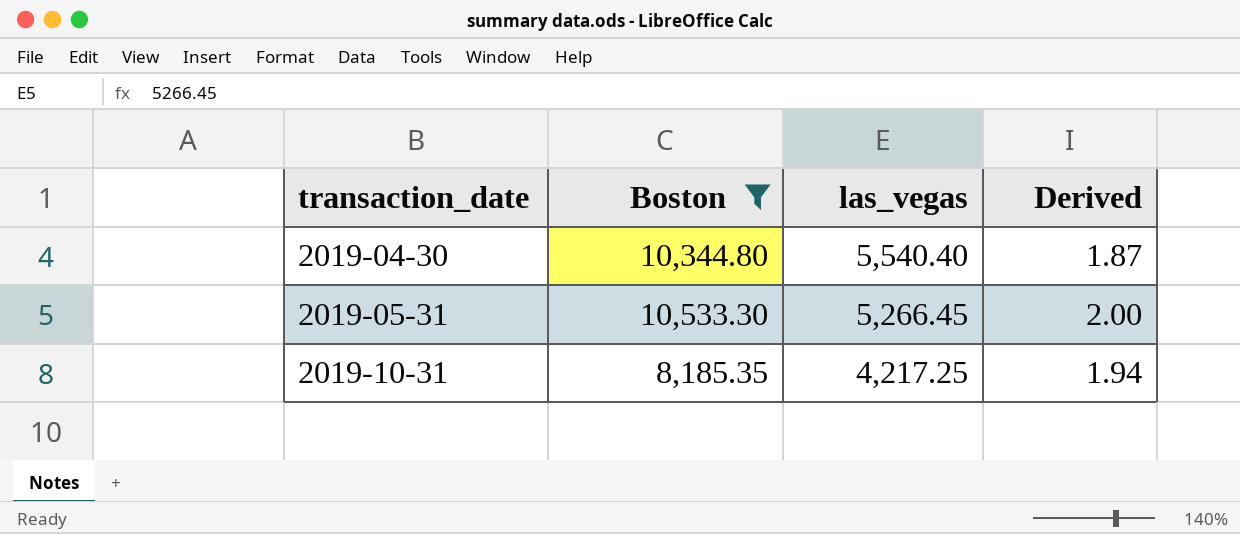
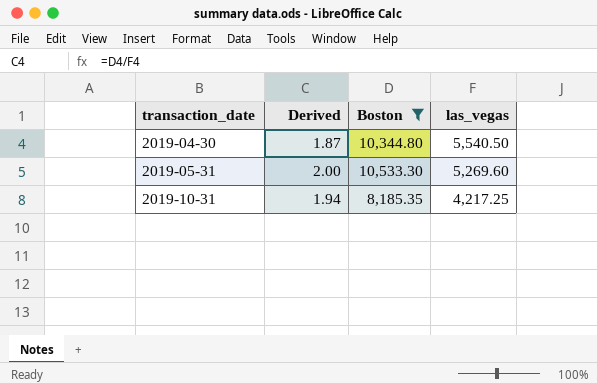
column Derived | position: 4 -> 2
2019-04-30 | las_vegas: 5,540.40 -> 5,540.50
2019-05-31 | las_vegas: 5,266.45 -> 5,269.60

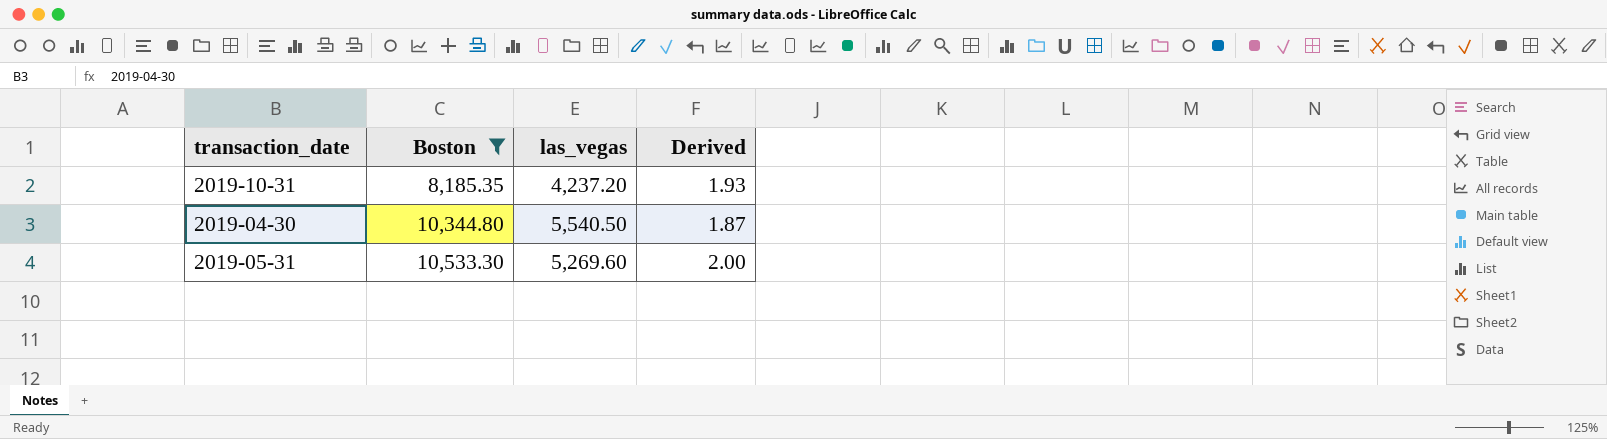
row order: transaction_date ascending -> Boston ascending
column Derived | position: 2 -> 4
2019-10-31 | las_vegas: 4,217.25 -> 4,237.20
2019-10-31 | Derived: 1.94 -> 1.93

